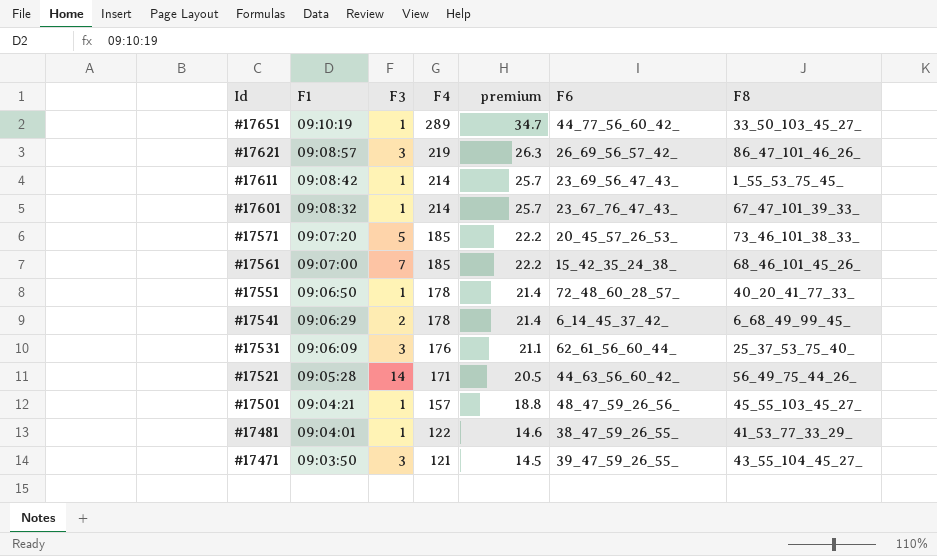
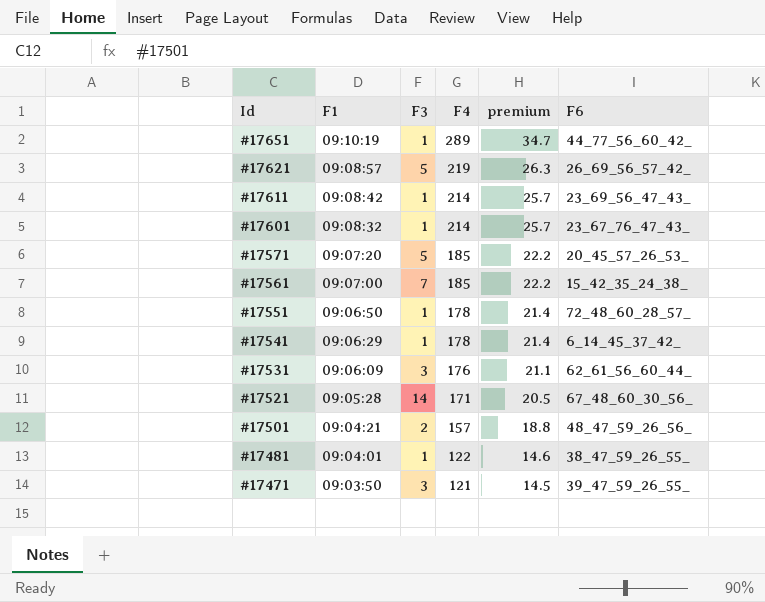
column F8 | position: 7 -> none
#17621 | F3: 3 -> 5
#17541 | F3: 2 -> 1
#17521 | F6: 44_63_56_60_42_ -> 67_48_60_30_56_
#17501 | F3: 1 -> 2

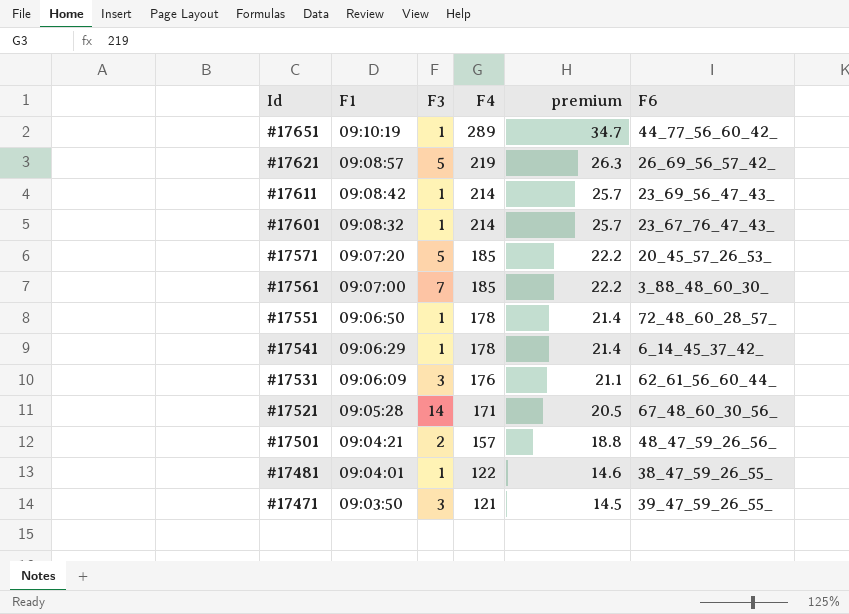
#17561 | F6: 15_42_35_24_38_ -> 3_88_48_60_30_

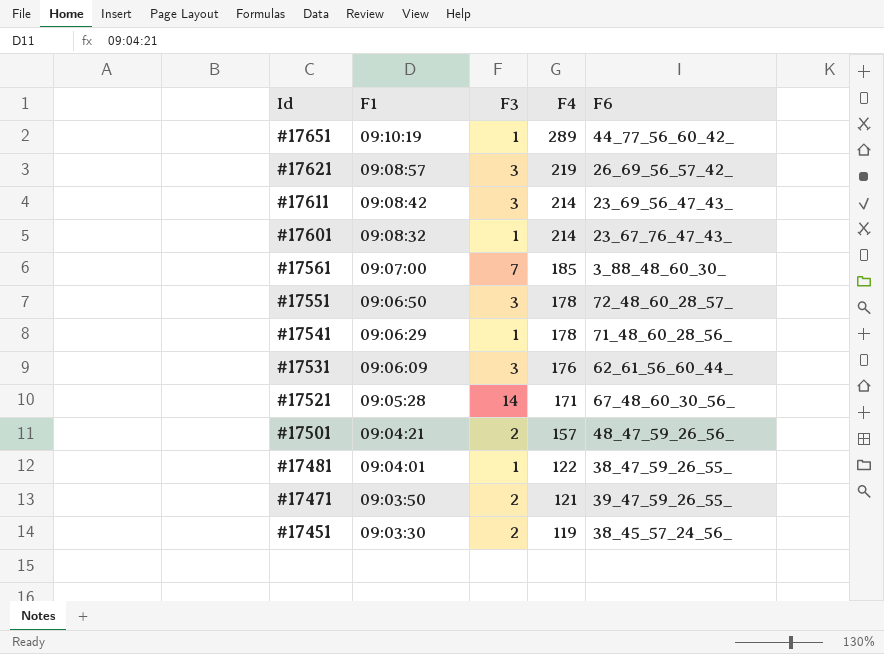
column premium | formula: [F4] * 0.12 -> none
row #17571: 09:07:20 | 5 | 185 | 22.2 | 20_45_57_26_53_ -> none
#17621 | F3: 5 -> 3
#17611 | F3: 1 -> 3
#17551 | F3: 1 -> 3
#17541 | F6: 6_14_45_37_42_ -> 71_48_60_28_56_
#17471 | F3: 3 -> 2
row #17451: none -> 09:03:30 | 2 | 119 | 38_45_57_24_56_

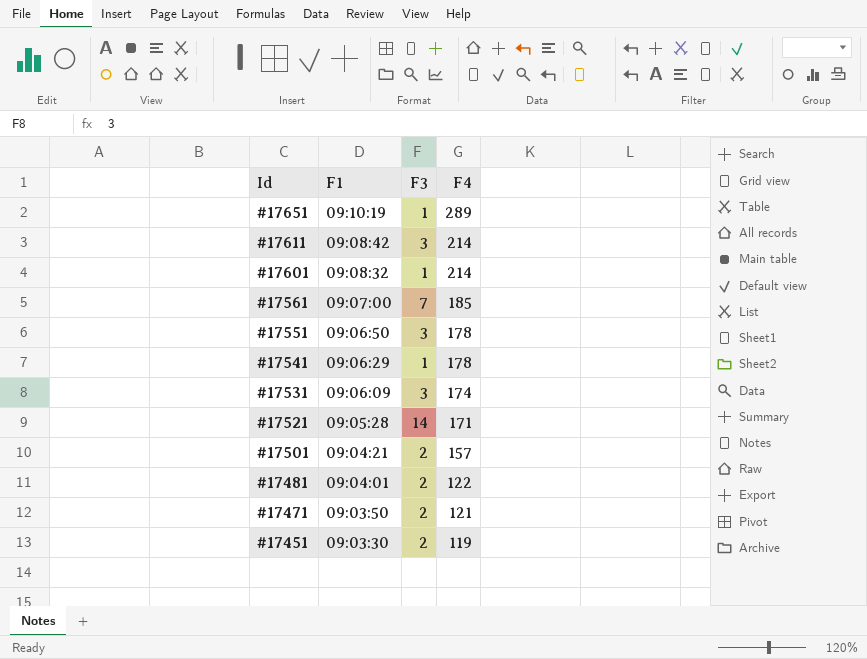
column F6 | position: 5 -> none
row #17621: 09:08:57 | 3 | 219 | 26_69_56_57_42_ -> none
#17531 | F4: 176 -> 174
#17481 | F3: 1 -> 2

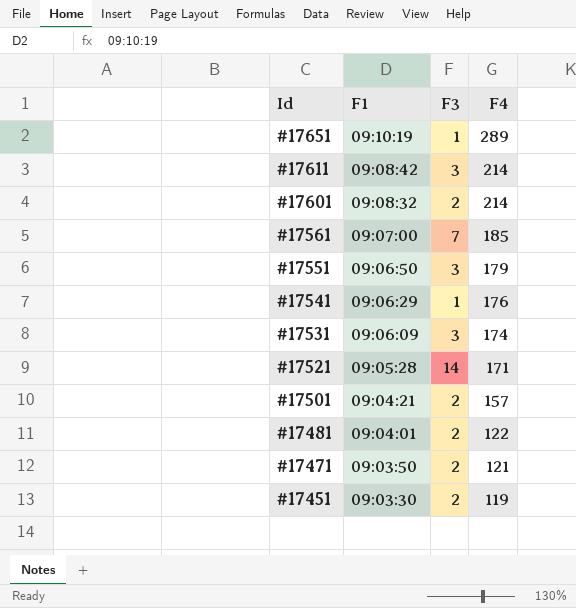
#17601 | F3: 1 -> 2
#17551 | F4: 178 -> 179
#17541 | F4: 178 -> 176

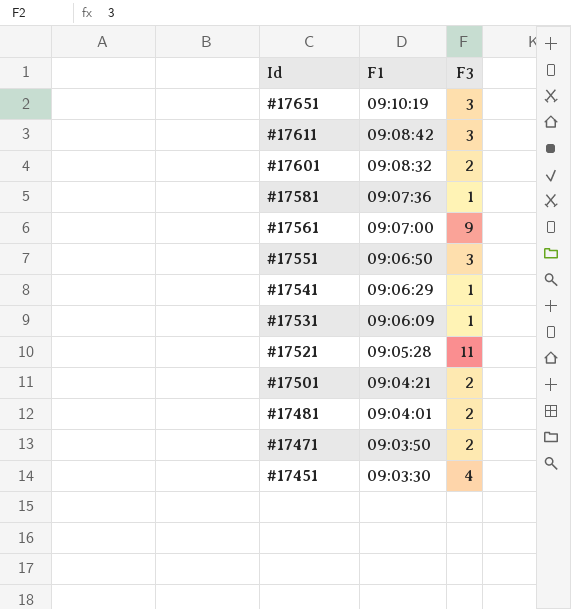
column F4 | position: 4 -> none
#17651 | F3: 1 -> 3
row #17581: none -> 09:07:36 | 1
#17561 | F3: 7 -> 9
#17531 | F3: 3 -> 1
#17521 | F3: 14 -> 11
#17451 | F3: 2 -> 4

